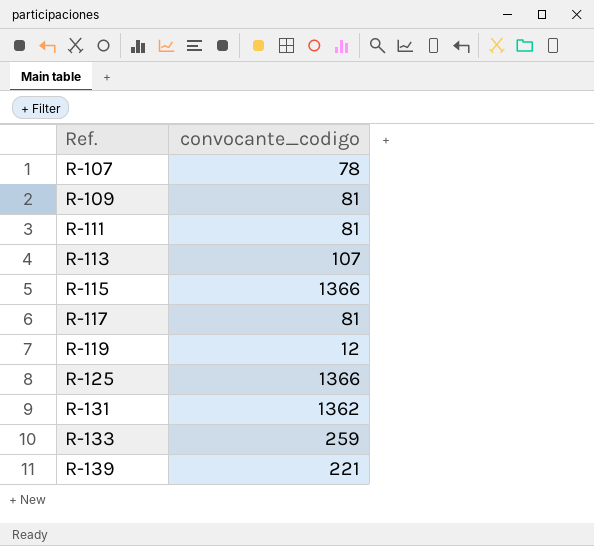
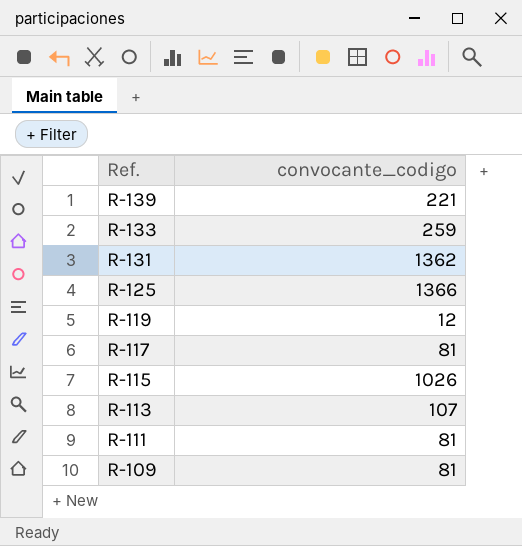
row order: Ref. ascending -> Ref. descending
row R-107: 78 -> none
R-115 | convocante_codigo: 1366 -> 1026

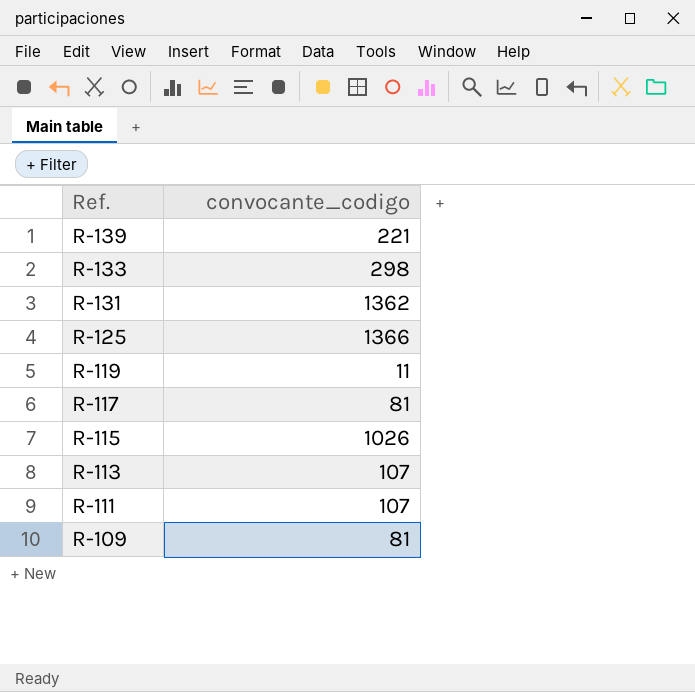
R-133 | convocante_codigo: 259 -> 298
R-119 | convocante_codigo: 12 -> 11
R-111 | convocante_codigo: 81 -> 107

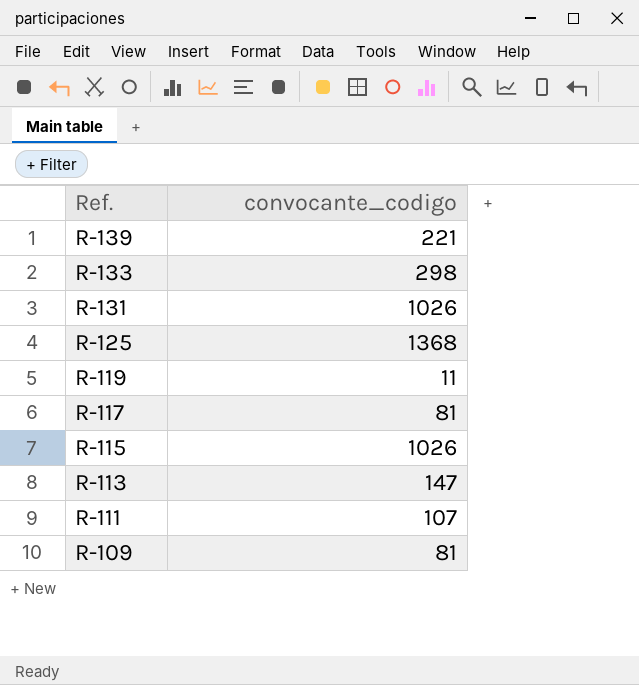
R-131 | convocante_codigo: 1362 -> 1026
R-125 | convocante_codigo: 1366 -> 1368
R-113 | convocante_codigo: 107 -> 147

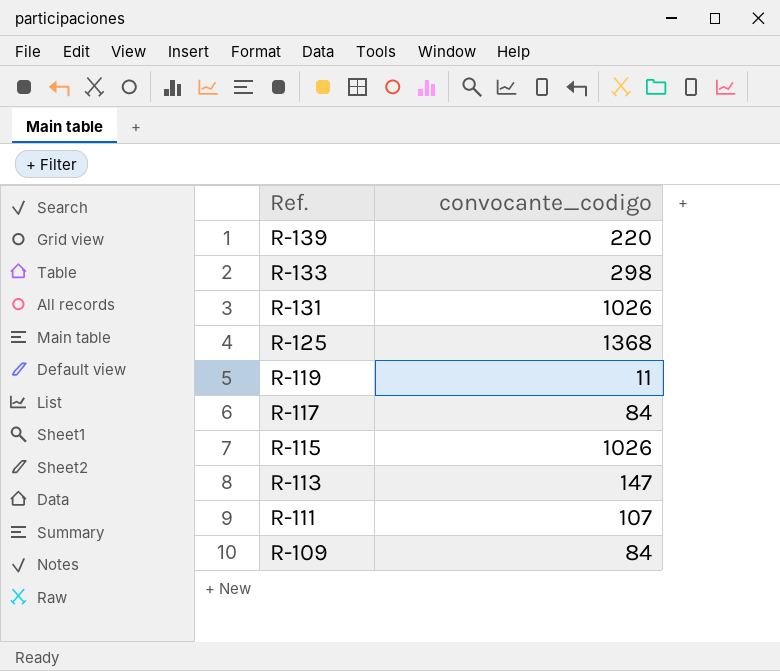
R-139 | convocante_codigo: 221 -> 220
R-117 | convocante_codigo: 81 -> 84
R-109 | convocante_codigo: 81 -> 84

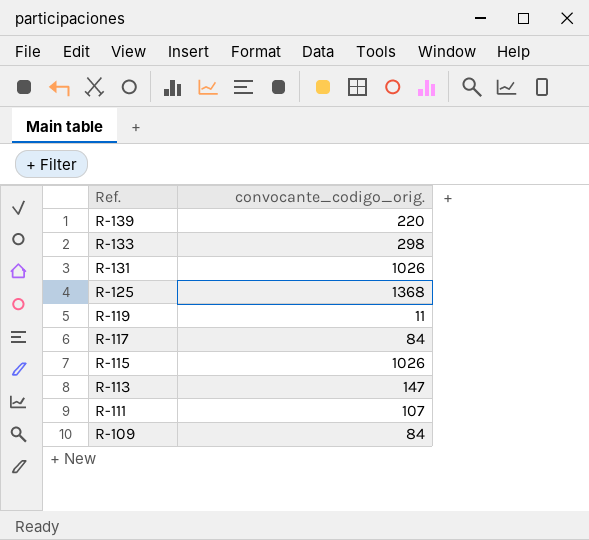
column name: convocante_codigo -> convocante_codigo_orig.

